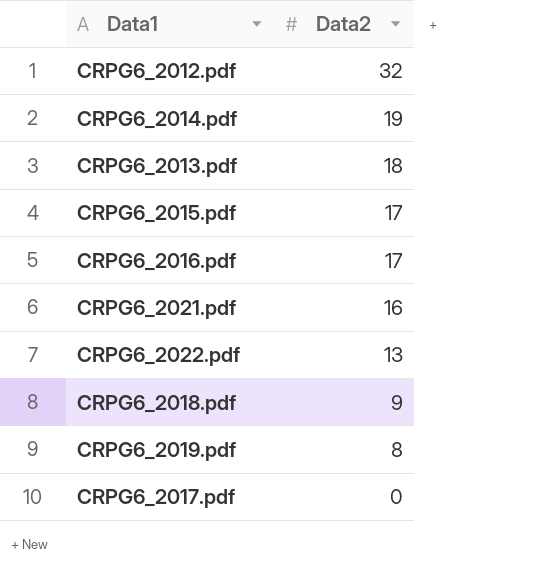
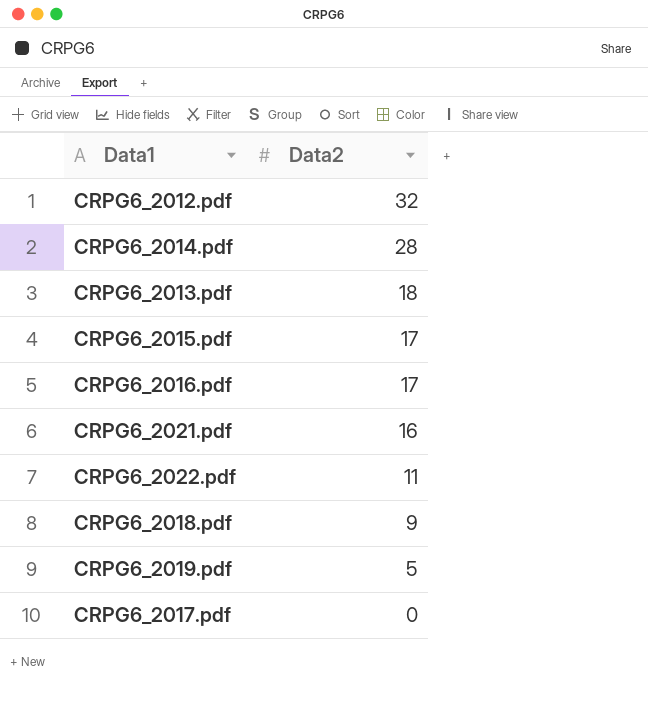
CRPG6_2014.pdf | Data2: 19 -> 28
CRPG6_2022.pdf | Data2: 13 -> 11
CRPG6_2019.pdf | Data2: 8 -> 5

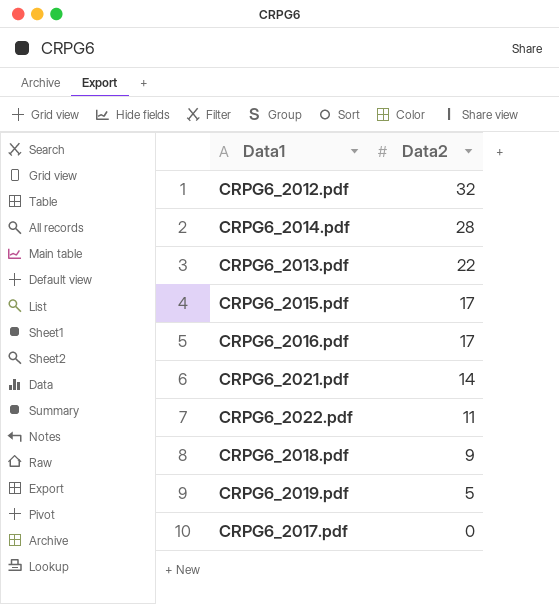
CRPG6_2013.pdf | Data2: 18 -> 22
CRPG6_2021.pdf | Data2: 16 -> 14

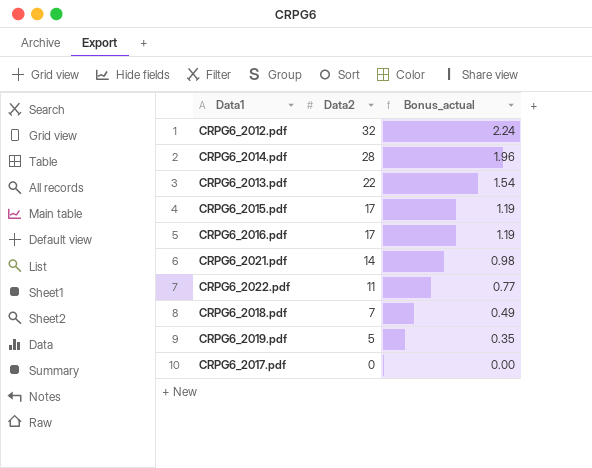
column Bonus_actual | formula: none -> [Data2] * 0.07
CRPG6_2018.pdf | Data2: 9 -> 7

